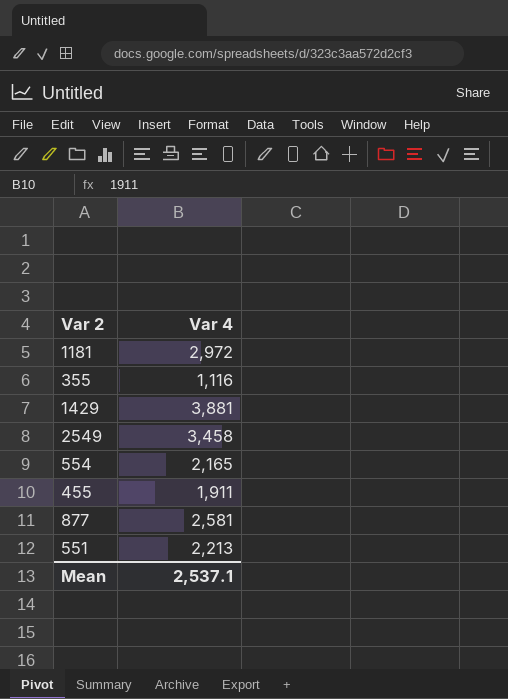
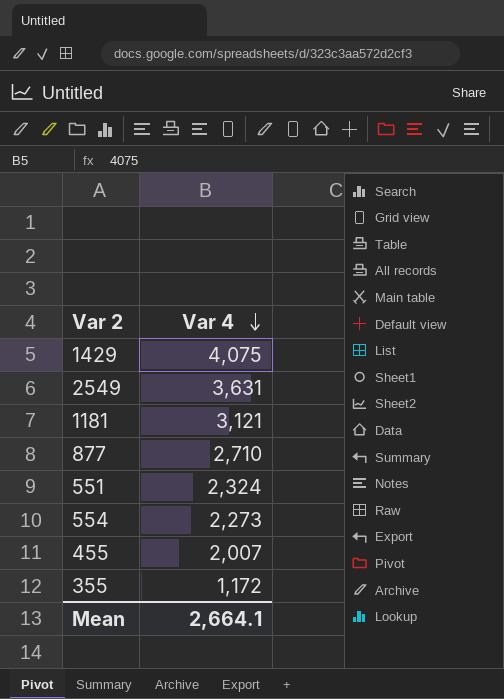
row order: none -> Var 4 descending
1429 | Var 4: 3,881 -> 4,075
2549 | Var 4: 3,458 -> 3,631
1181 | Var 4: 2,972 -> 3,121
877 | Var 4: 2,581 -> 2,710
551 | Var 4: 2,213 -> 2,324
554 | Var 4: 2,165 -> 2,273
455 | Var 4: 1,911 -> 2,007
355 | Var 4: 1,116 -> 1,172
Mean | Var 4: 2,537.1 -> 2,664.1

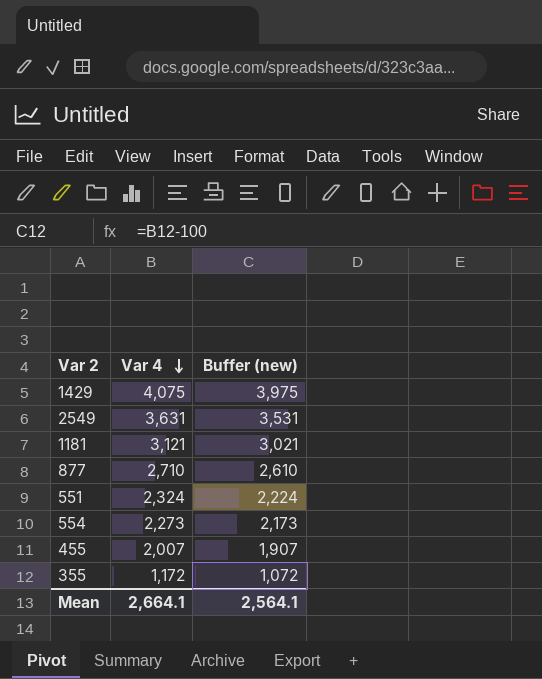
column Buffer (new) | formula: none -> [Var 4] - 100

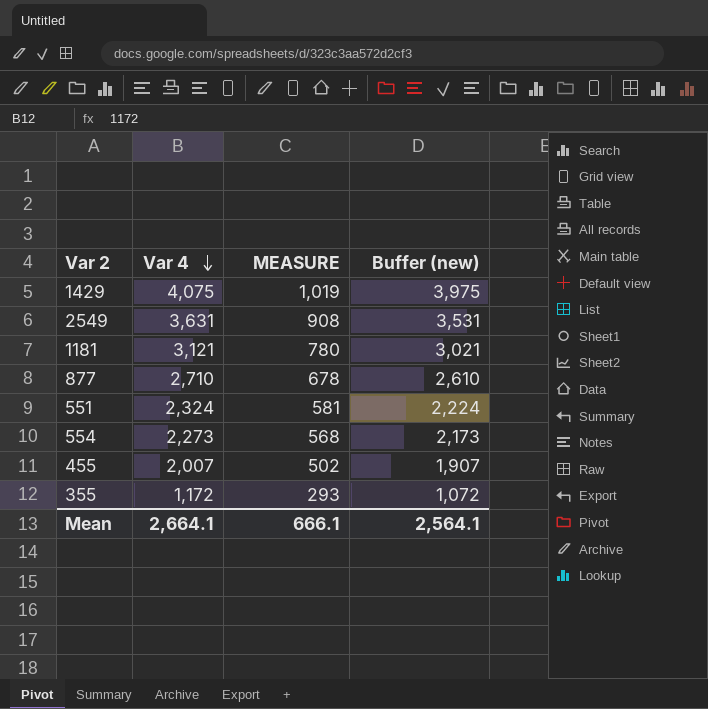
column MEASURE | formula: none -> [Var 4] * 0.25

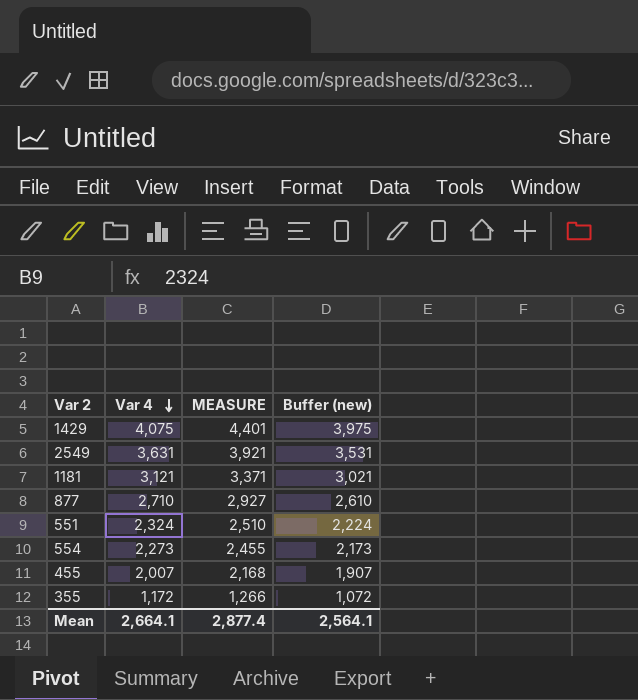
column MEASURE | formula: [Var 4] * 0.25 -> [Var 4] * 1.08
Mean | MEASURE: 666.1 -> 2,877.4

